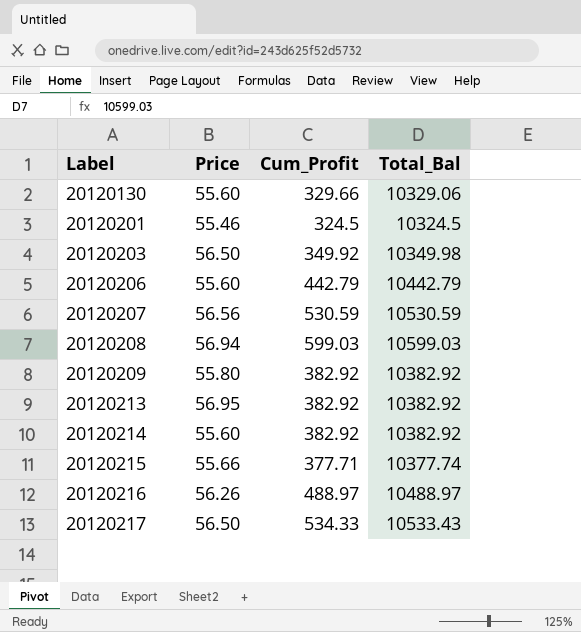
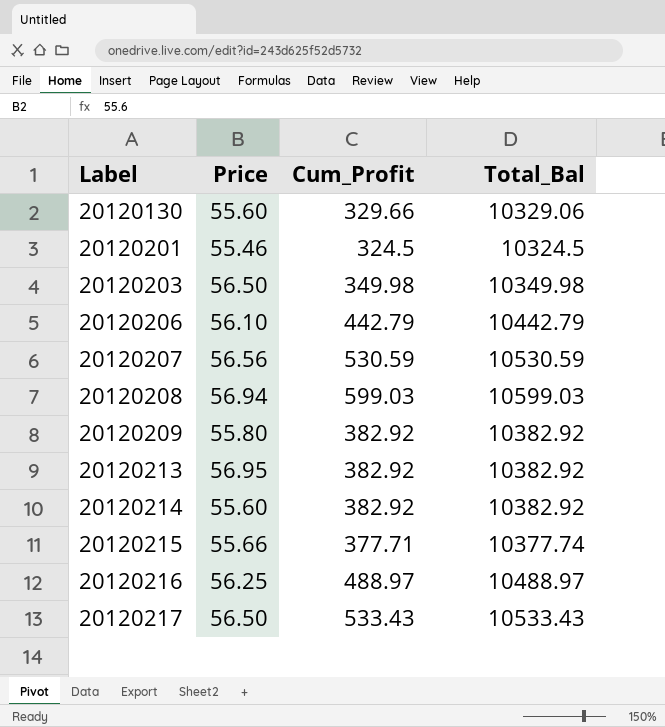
20120203 | Cum_Profit: 349.92 -> 349.98
20120206 | Price: 55.60 -> 56.10
20120216 | Price: 56.26 -> 56.25
20120217 | Cum_Profit: 534.33 -> 533.43

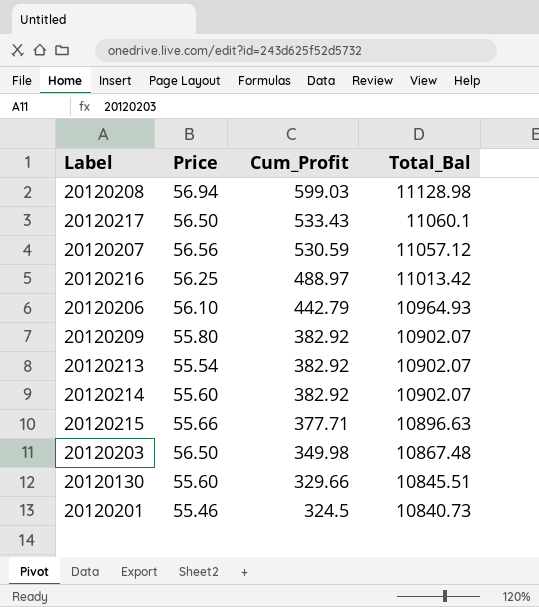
row order: Label ascending -> Cum_Profit descending
20120208 | Total_Bal: 10599.03 -> 11128.98
20120217 | Total_Bal: 10533.43 -> 11060.1
20120207 | Total_Bal: 10530.59 -> 11057.12
20120216 | Total_Bal: 10488.97 -> 11013.42
20120206 | Total_Bal: 10442.79 -> 10964.93
20120209 | Total_Bal: 10382.92 -> 10902.07
20120213 | Price: 56.95 -> 55.54
20120213 | Total_Bal: 10382.92 -> 10902.07
20120214 | Total_Bal: 10382.92 -> 10902.07
20120215 | Total_Bal: 10377.74 -> 10896.63
20120203 | Total_Bal: 10349.98 -> 10867.48
20120130 | Total_Bal: 10329.06 -> 10845.51
20120201 | Total_Bal: 10324.5 -> 10840.73

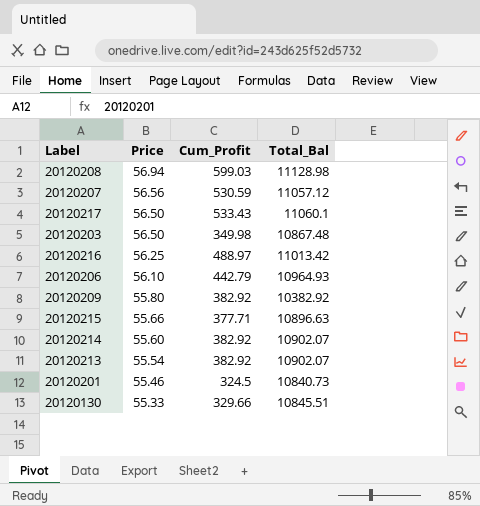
row order: Cum_Profit descending -> Price descending
20120209 | Total_Bal: 10902.07 -> 10382.92
20120130 | Price: 55.60 -> 55.33

